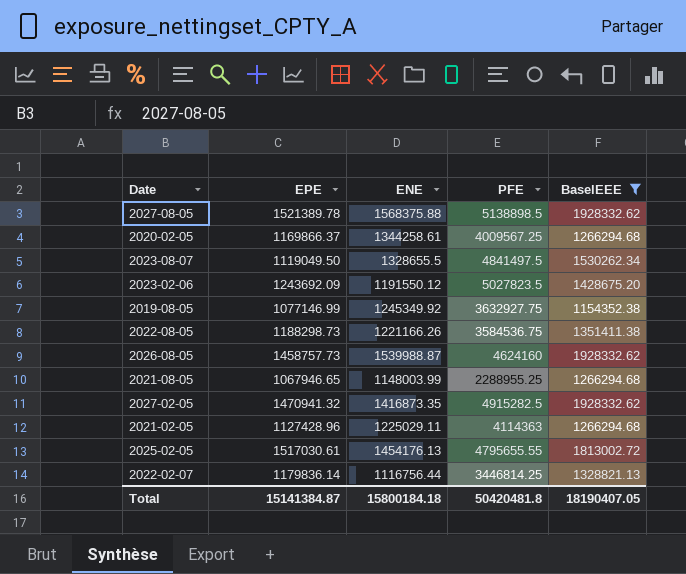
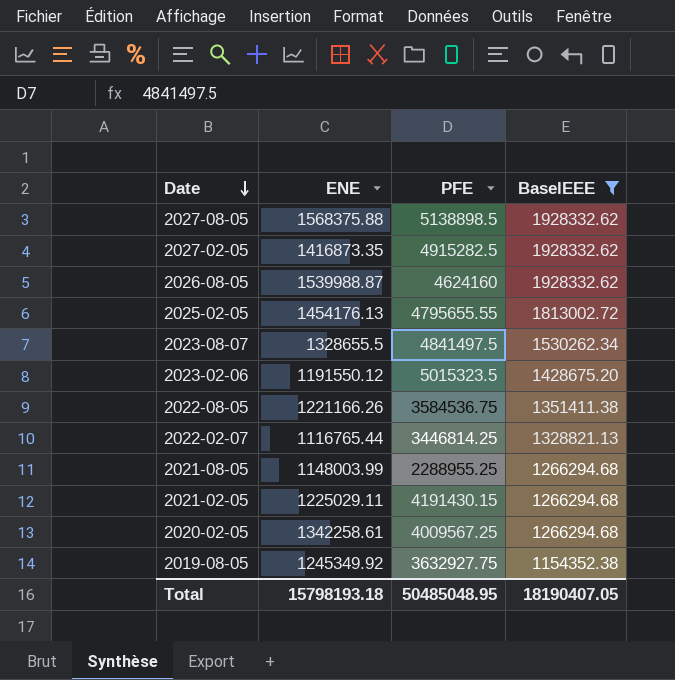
row order: none -> Date descending
column EPE | position: 2 -> none
2023-02-06 | PFE: 5027823.5 -> 5015323.5
2022-02-07 | ENE: 1116756.44 -> 1116765.44
2021-02-05 | PFE: 4114363 -> 4191430.15
2020-02-05 | ENE: 1344258.61 -> 1342258.61
Total | ENE: 15800184.18 -> 15798193.18
Total | PFE: 50420481.8 -> 50485048.95

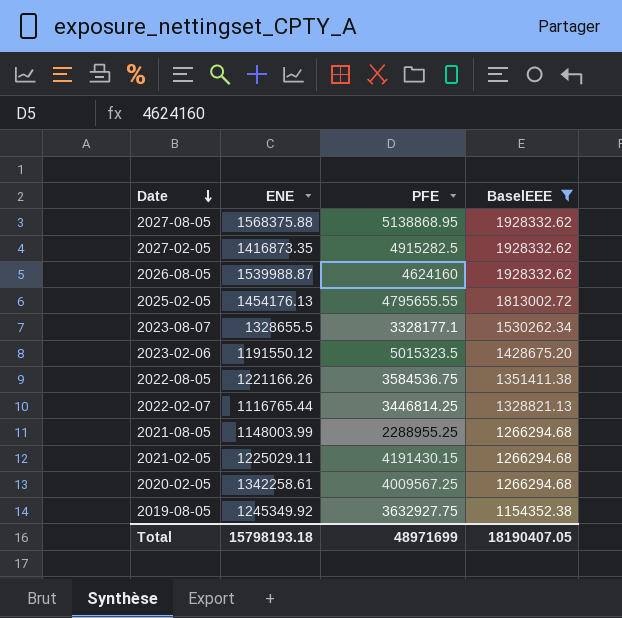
2027-08-05 | PFE: 5138898.5 -> 5138868.95
2023-08-07 | PFE: 4841497.5 -> 3328177.1
Total | PFE: 50485048.95 -> 48971699

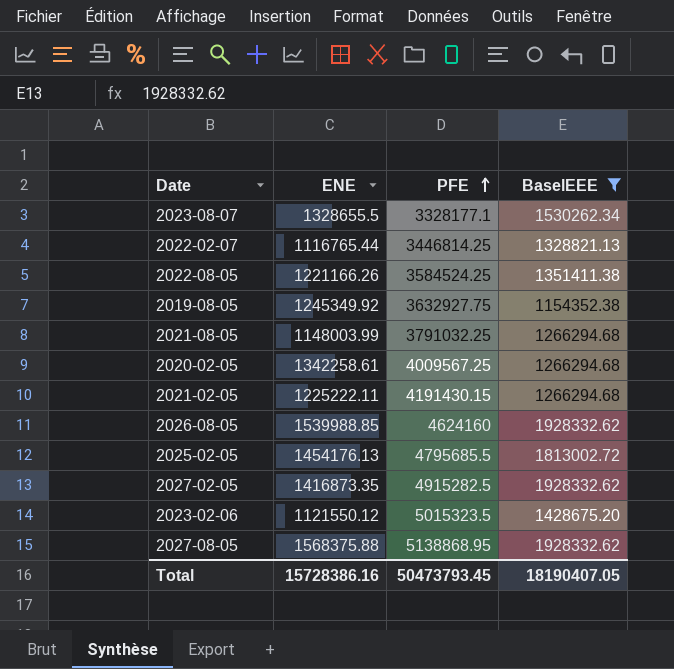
row order: Date descending -> PFE ascending
2022-08-05 | PFE: 3584536.75 -> 3584524.25
2021-08-05 | PFE: 2288955.25 -> 3791032.25
2021-02-05 | ENE: 1225029.11 -> 1225222.11
2026-08-05 | ENE: 1539988.87 -> 1539988.85
2025-02-05 | PFE: 4795655.55 -> 4795685.5
2023-02-06 | ENE: 1191550.12 -> 1121550.12
Total | ENE: 15798193.18 -> 15728386.16
Total | PFE: 48971699 -> 50473793.45

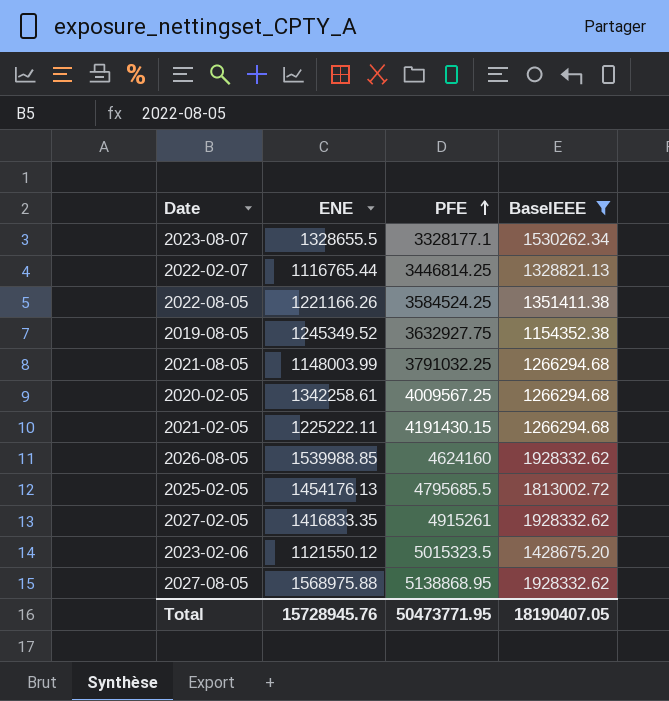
2019-08-05 | ENE: 1245349.92 -> 1245349.52
2027-02-05 | ENE: 1416873.35 -> 1416833.35
2027-02-05 | PFE: 4915282.5 -> 4915261
2027-08-05 | ENE: 1568375.88 -> 1568975.88
Total | ENE: 15728386.16 -> 15728945.76
Total | PFE: 50473793.45 -> 50473771.95

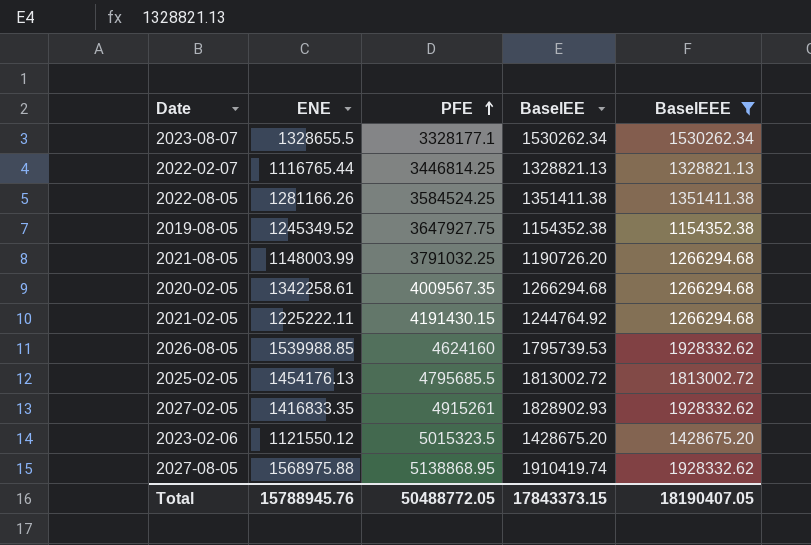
column BaselEE | position: none -> 4
2022-08-05 | ENE: 1221166.26 -> 1281166.26
2019-08-05 | PFE: 3632927.75 -> 3647927.75
2020-02-05 | PFE: 4009567.25 -> 4009567.35
Total | ENE: 15728945.76 -> 15788945.76
Total | PFE: 50473771.95 -> 50488772.05

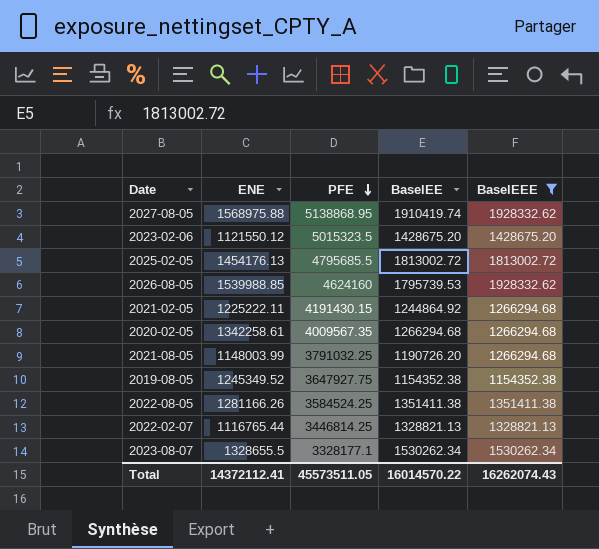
row order: PFE ascending -> PFE descending
row 2027-02-05: 1416833.35 | 4915261 | 1828902.93 | 1928332.62 -> none
2021-02-05 | BaselEE: 1244764.92 -> 1244864.92
Total | ENE: 15788945.76 -> 14372112.41
Total | PFE: 50488772.05 -> 45573511.05
Total | BaselEE: 17843373.15 -> 16014570.22
Total | BaselEEE: 18190407.05 -> 16262074.43

